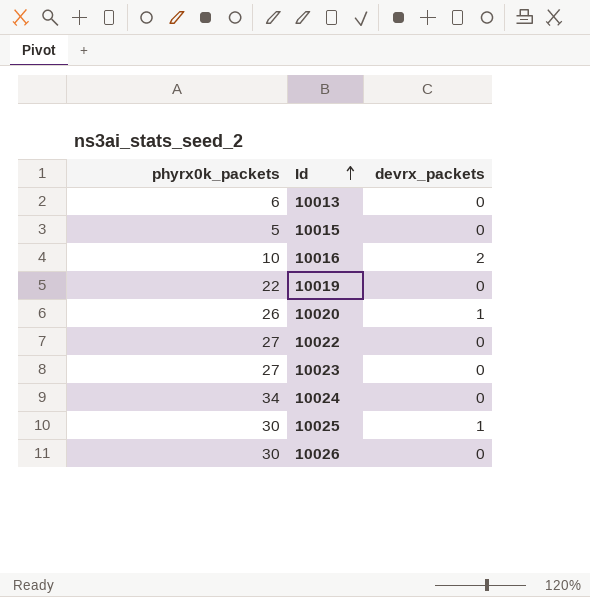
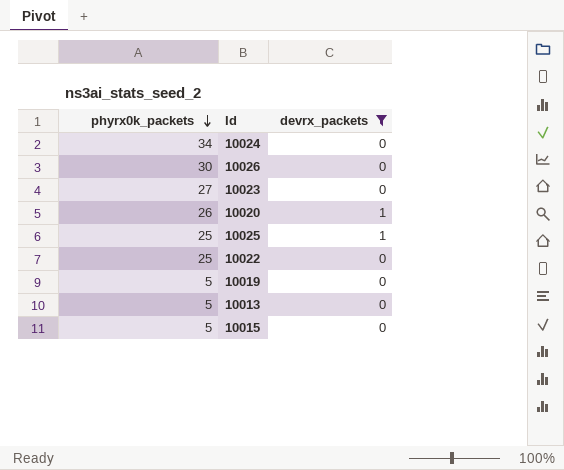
filter: none -> devrx_packets != 2
row order: Id ascending -> phyrx0k_packets descending
10025 | phyrx0k_packets: 30 -> 25
10022 | phyrx0k_packets: 27 -> 25
10019 | phyrx0k_packets: 22 -> 5
10013 | phyrx0k_packets: 6 -> 5

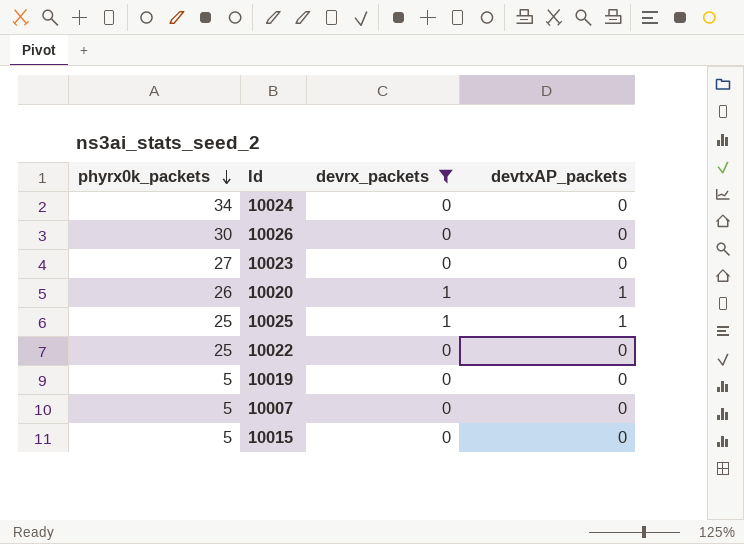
column devtxAP_packets | position: none -> 4
row 10013: 5 | 0 -> none
row 10007: none -> 5 | 0 | 0

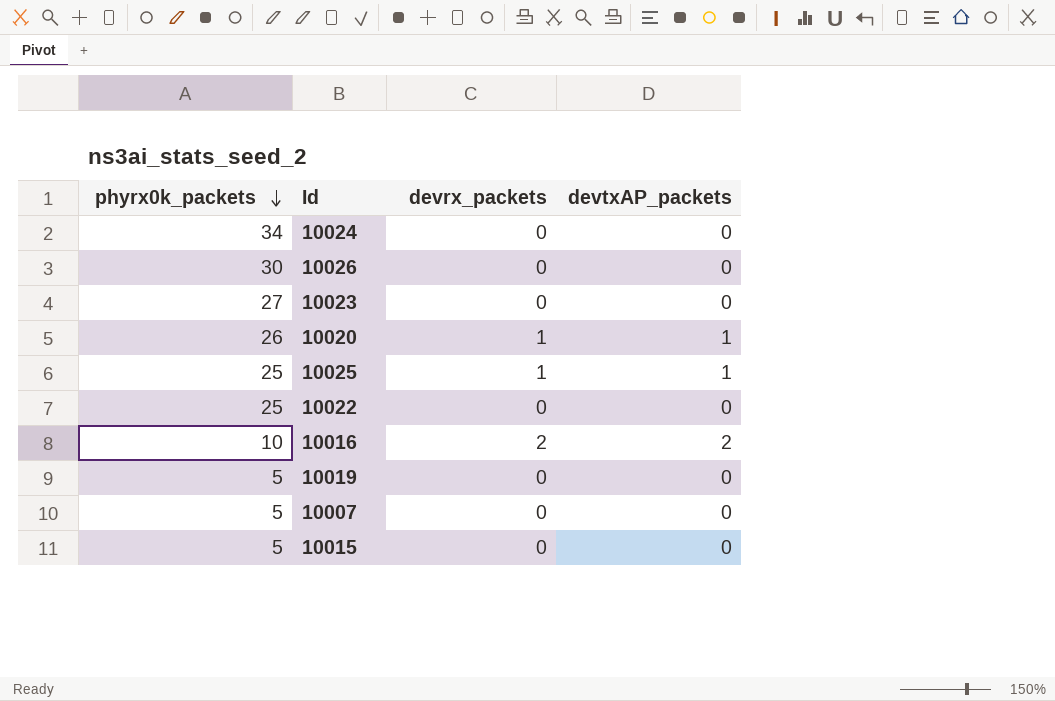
filter: devrx_packets != 2 -> none

